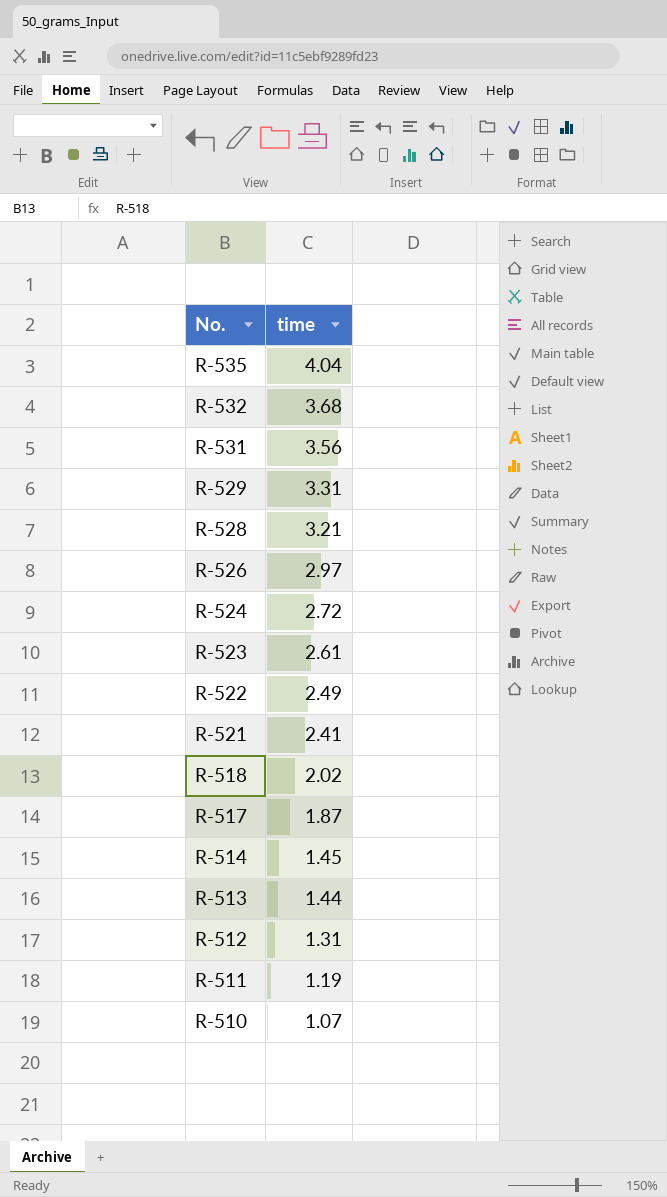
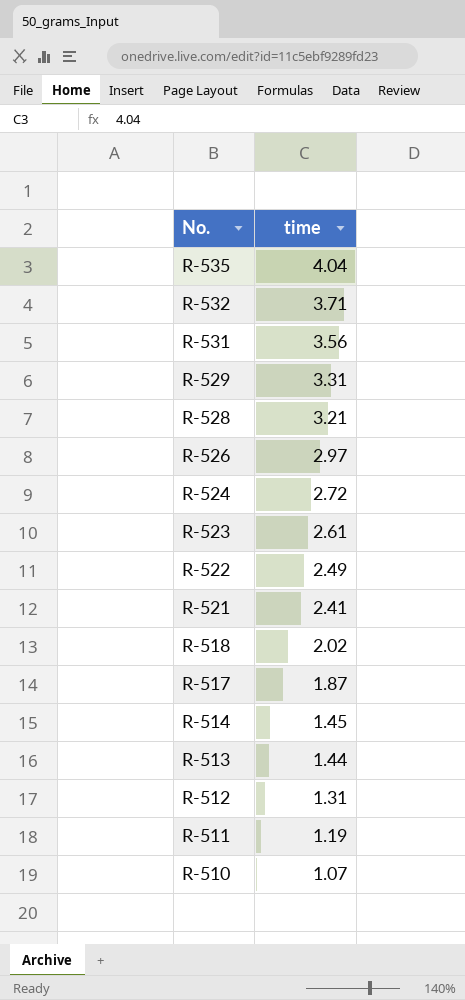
R-532 | time: 3.68 -> 3.71

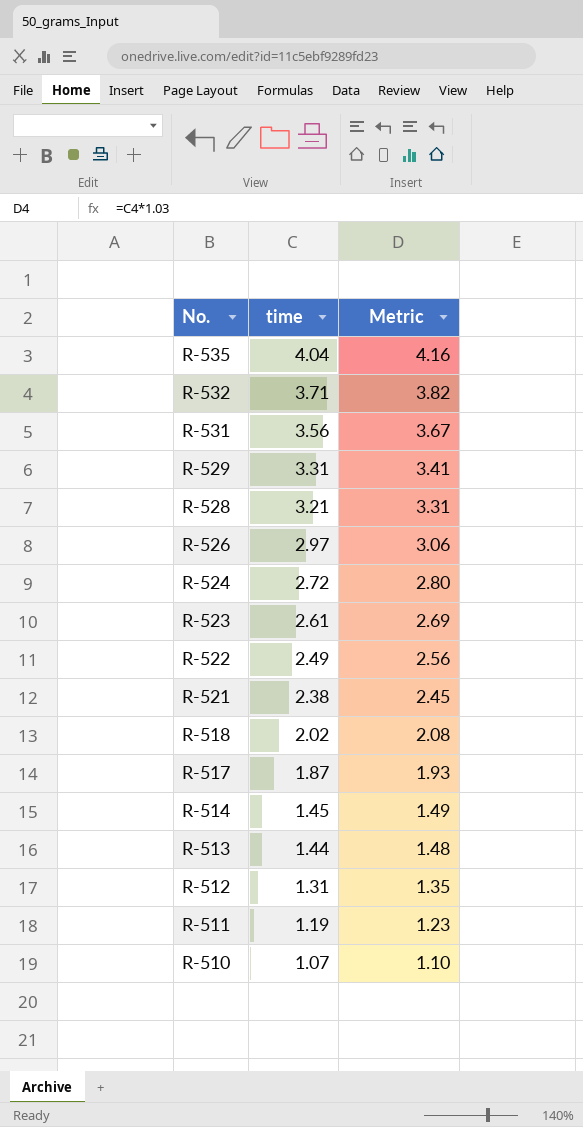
column Metric | formula: none -> [time] * 1.03
R-521 | time: 2.41 -> 2.38

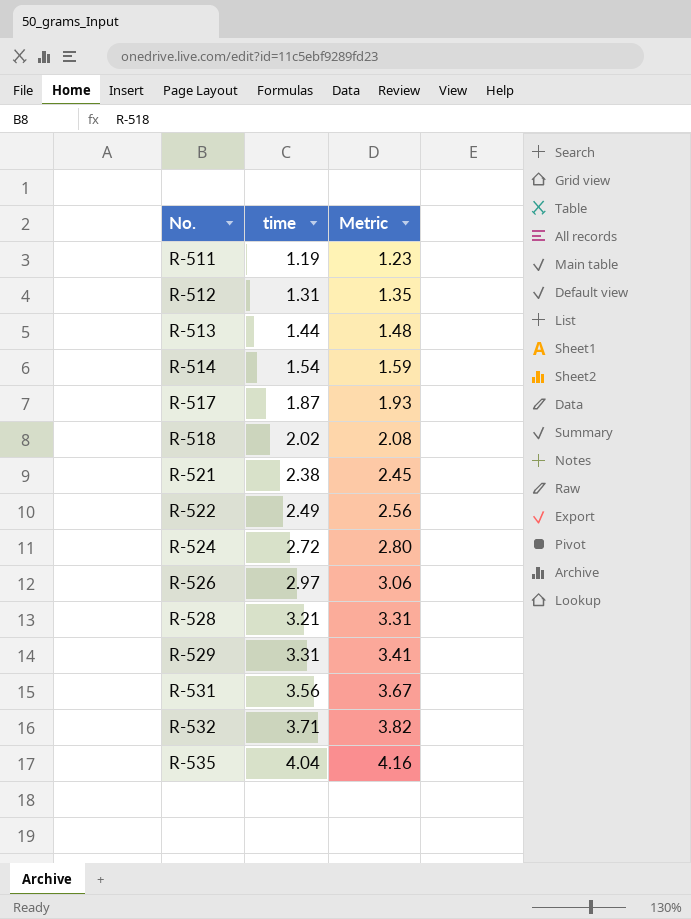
row order: No. descending -> No. ascending
row R-523: 2.61 | 2.69 -> none
row R-510: 1.07 | 1.10 -> none
R-514 | time: 1.45 -> 1.54
R-514 | Metric: 1.49 -> 1.59

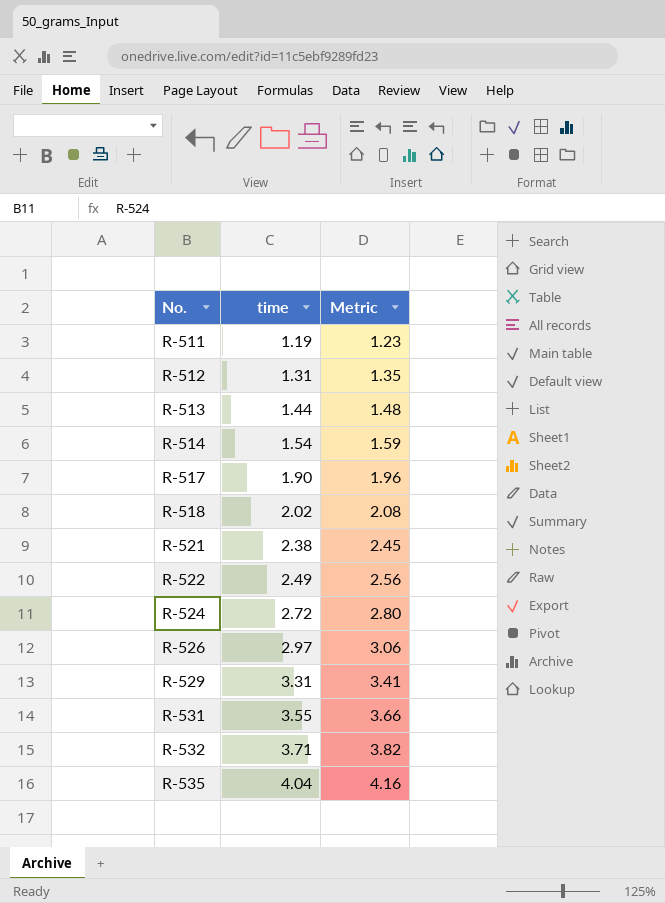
row R-528: 3.21 | 3.31 -> none
R-517 | time: 1.87 -> 1.90
R-517 | Metric: 1.93 -> 1.96
R-531 | time: 3.56 -> 3.55
R-531 | Metric: 3.67 -> 3.66

